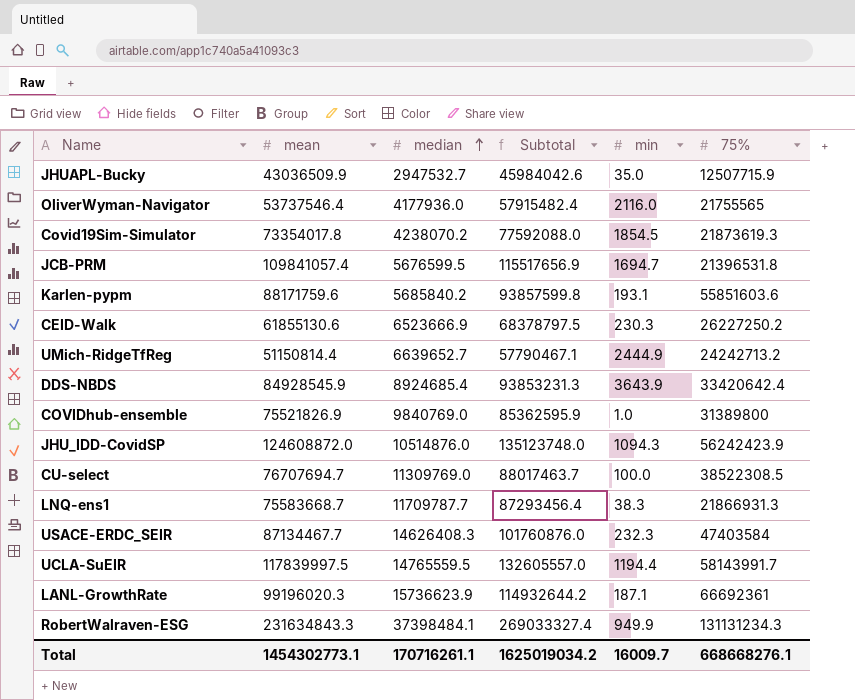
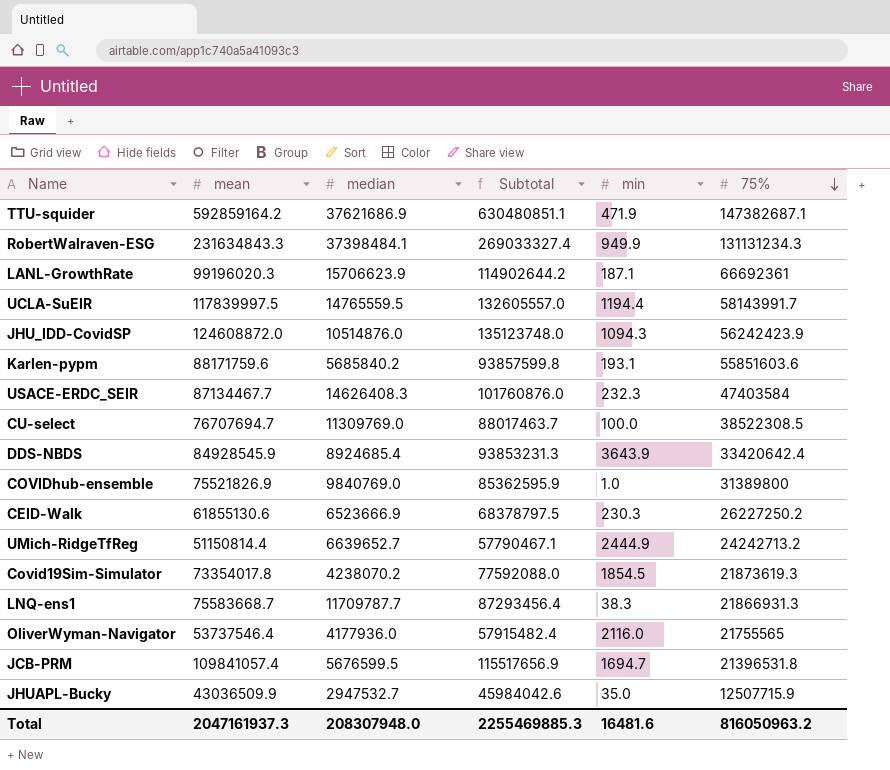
row order: median ascending -> 75% descending
row TTU-squider: none -> 592859164.2 | 37621686.9 | 630480851.1 | 471.9 | 147382687.1
LANL-GrowthRate | median: 15736623.9 -> 15706623.9
LANL-GrowthRate | Subtotal: 114932644.2 -> 114902644.2
Total | mean: 1454302773.1 -> 2047161937.3
Total | median: 170716261.1 -> 208307948.0
Total | Subtotal: 1625019034.2 -> 2255469885.3
Total | min: 16009.7 -> 16481.6
Total | 75%: 668668276.1 -> 816050963.2

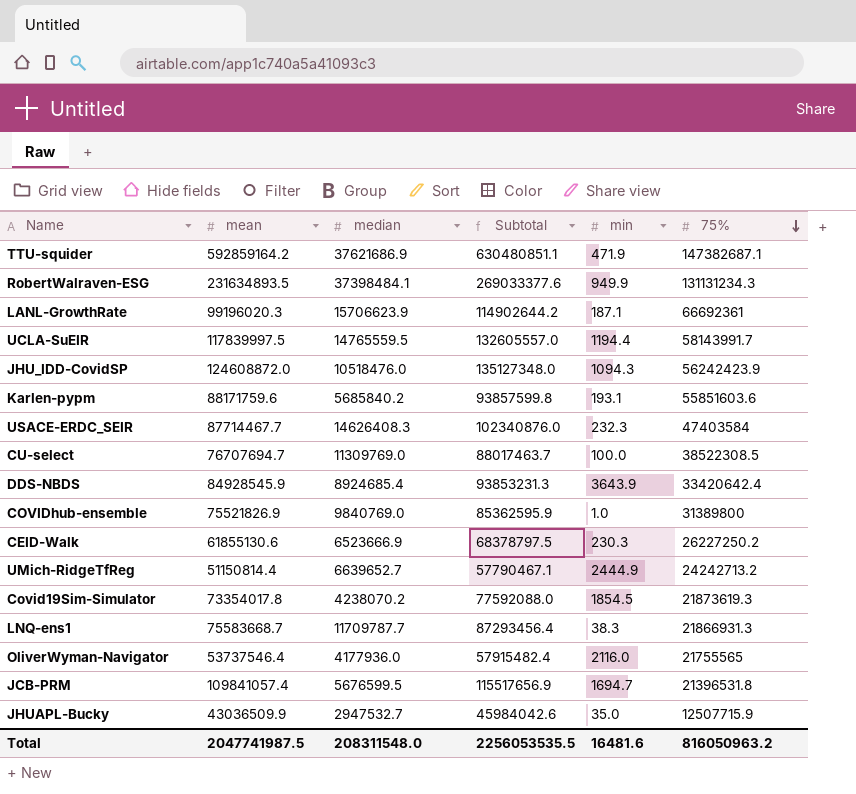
RobertWalraven-ESG | mean: 231634843.3 -> 231634893.5
RobertWalraven-ESG | Subtotal: 269033327.4 -> 269033377.6
JHU_IDD-CovidSP | median: 10514876.0 -> 10518476.0
JHU_IDD-CovidSP | Subtotal: 135123748.0 -> 135127348.0
USACE-ERDC_SEIR | mean: 87134467.7 -> 87714467.7
USACE-ERDC_SEIR | Subtotal: 101760876.0 -> 102340876.0
Total | mean: 2047161937.3 -> 2047741987.5
Total | median: 208307948.0 -> 208311548.0
Total | Subtotal: 2255469885.3 -> 2256053535.5

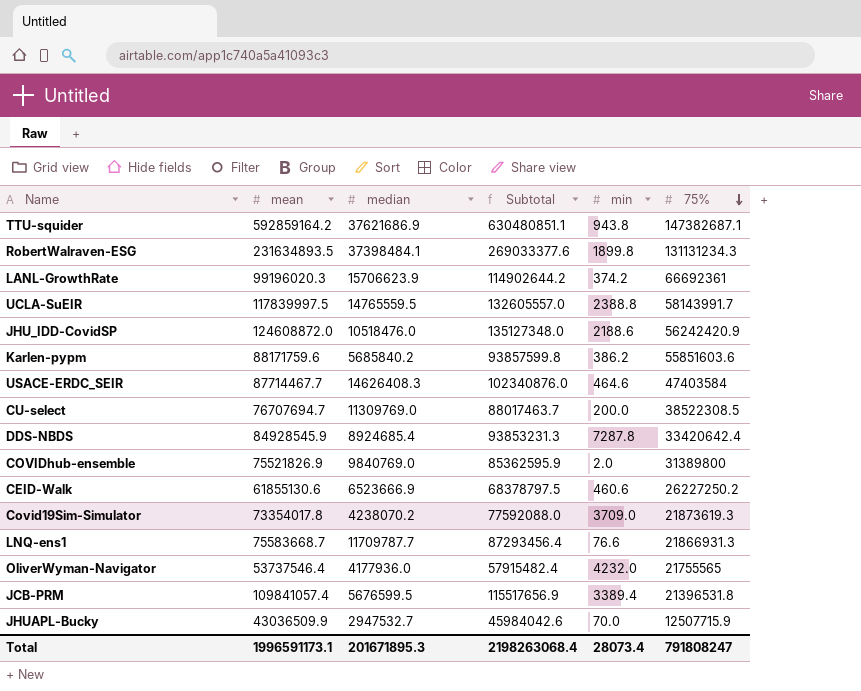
row UMich-RidgeTfReg: 51150814.4 | 6639652.7 | 57790467.1 | 2444.9 | 24242713.2 -> none
TTU-squider | min: 471.9 -> 943.8
RobertWalraven-ESG | min: 949.9 -> 1899.8
LANL-GrowthRate | min: 187.1 -> 374.2
UCLA-SuEIR | min: 1194.4 -> 2388.8
JHU_IDD-CovidSP | min: 1094.3 -> 2188.6
JHU_IDD-CovidSP | 75%: 56242423.9 -> 56242420.9
Karlen-pypm | min: 193.1 -> 386.2
USACE-ERDC_SEIR | min: 232.3 -> 464.6
CU-select | min: 100.0 -> 200.0
DDS-NBDS | min: 3643.9 -> 7287.8
COVIDhub-ensemble | min: 1.0 -> 2.0
CEID-Walk | min: 230.3 -> 460.6
Covid19Sim-Simulator | min: 1854.5 -> 3709.0
LNQ-ens1 | min: 38.3 -> 76.6
OliverWyman-Navigator | min: 2116.0 -> 4232.0
JCB-PRM | min: 1694.7 -> 3389.4
JHUAPL-Bucky | min: 35.0 -> 70.0
Total | mean: 2047741987.5 -> 1996591173.1
Total | median: 208311548.0 -> 201671895.3
Total | Subtotal: 2256053535.5 -> 2198263068.4
Total | min: 16481.6 -> 28073.4
Total | 75%: 816050963.2 -> 791808247

